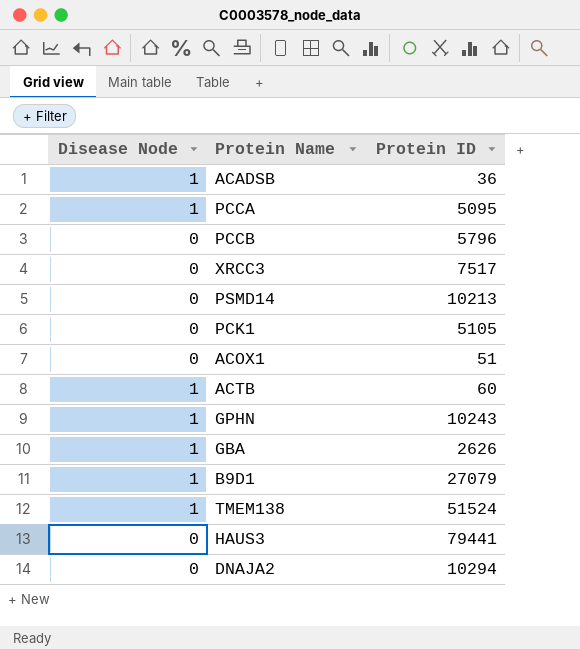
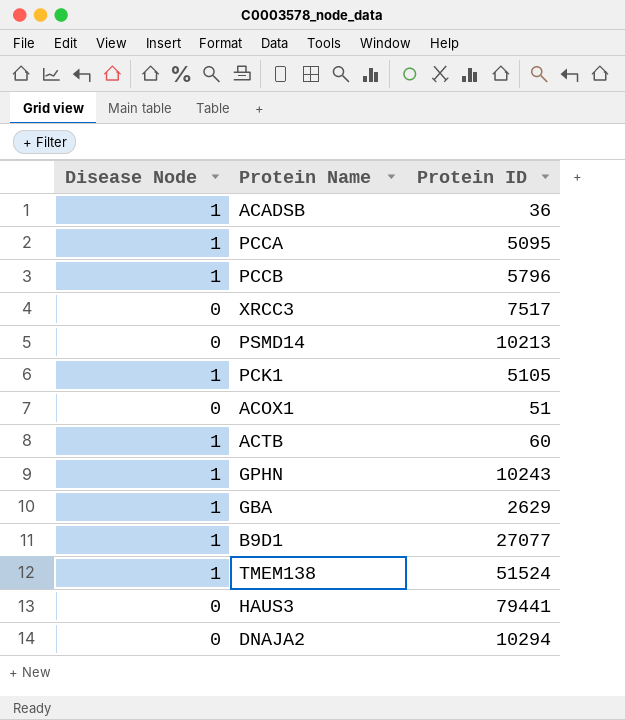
PCCB | Disease Node: 0 -> 1
PCK1 | Disease Node: 0 -> 1
GBA | Protein ID: 2626 -> 2629
B9D1 | Protein ID: 27079 -> 27077

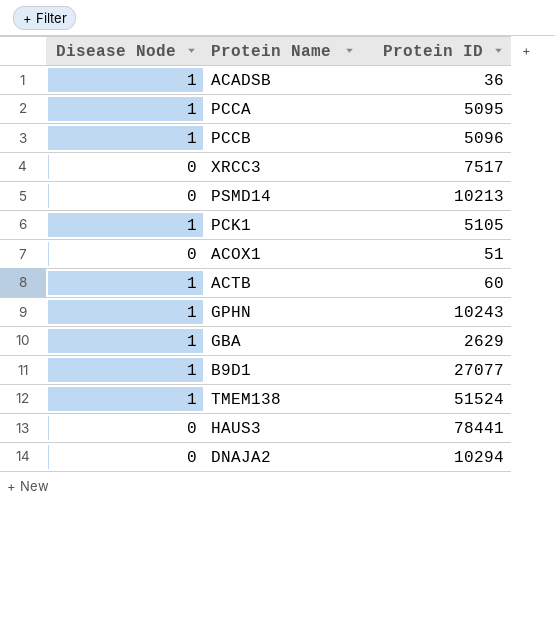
PCCB | Protein ID: 5796 -> 5096
HAUS3 | Protein ID: 79441 -> 78441

